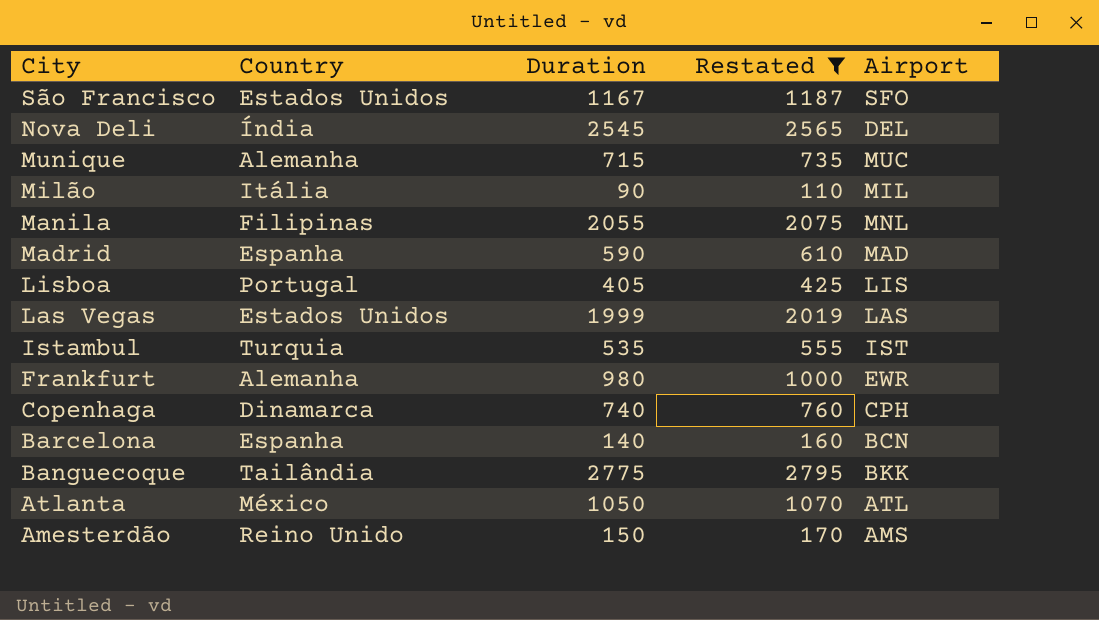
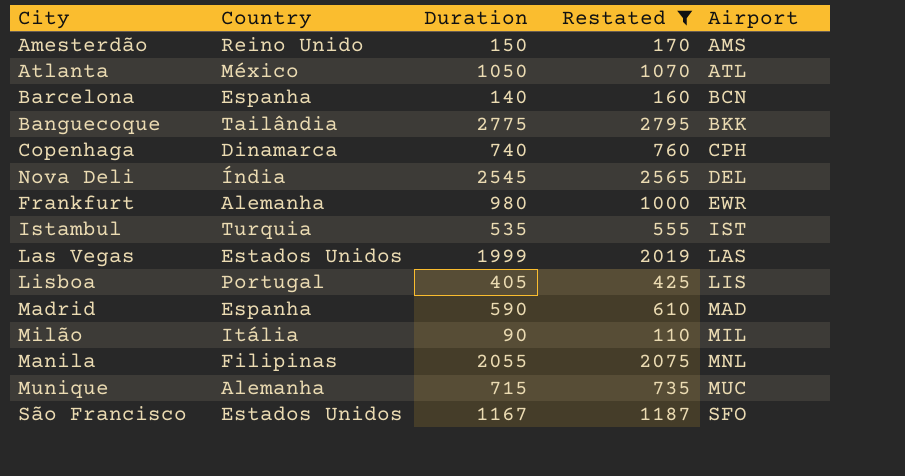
row order: City descending -> Airport ascending

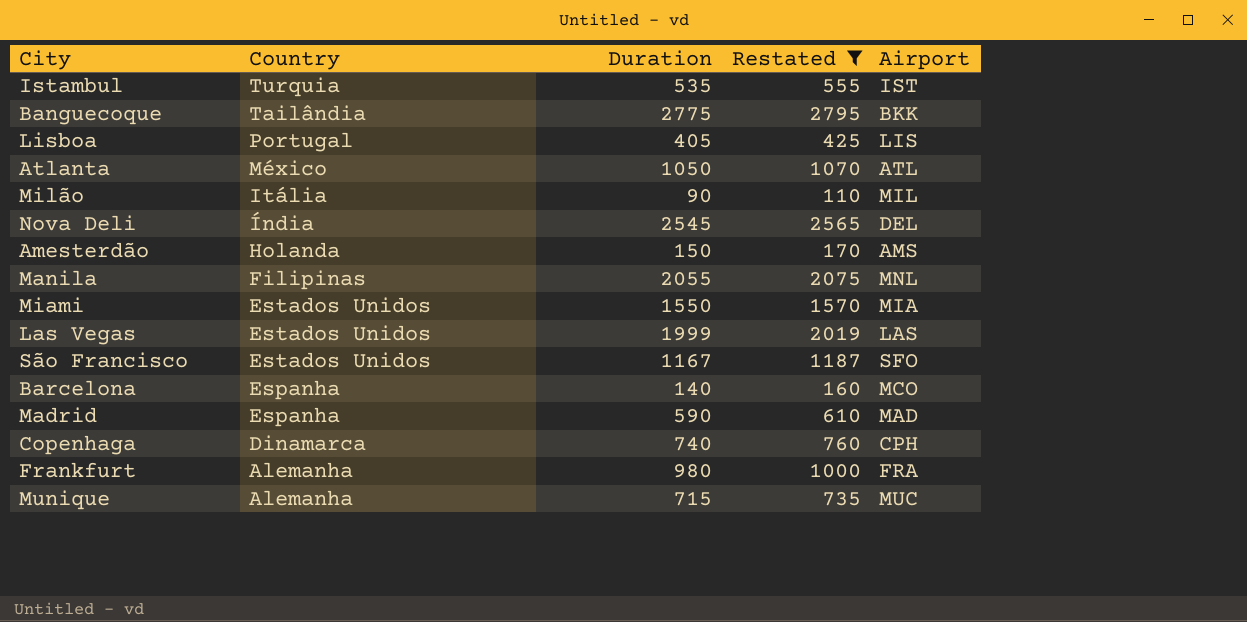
row order: Airport ascending -> Country descending
Amesterdão | Country: Reino Unido -> Holanda
row Miami: none -> Estados Unidos | 1550 | 1570 | MIA
Barcelona | Airport: BCN -> MCO
Frankfurt | Airport: EWR -> FRA

